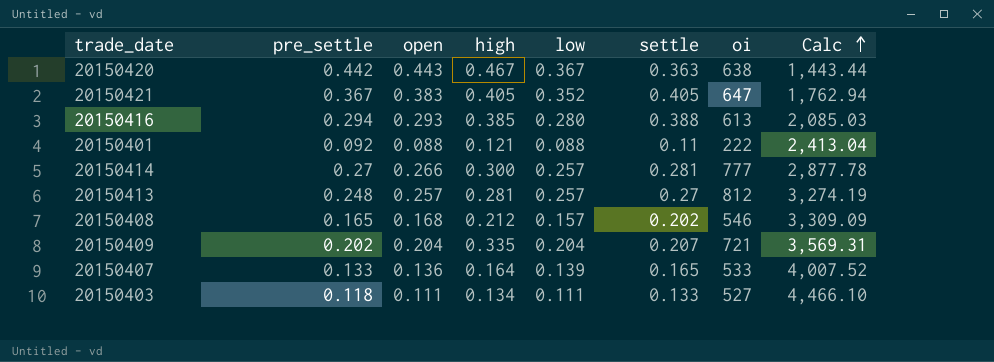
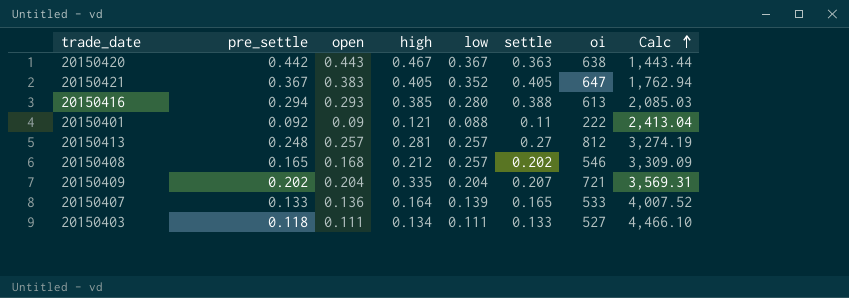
row 20150414: 0.27 | 0.266 | 0.300 | 0.257 | 0.281 | 777 | 2,877.78 -> none
20150401 | open: 0.088 -> 0.09
20150408 | low: 0.157 -> 0.257

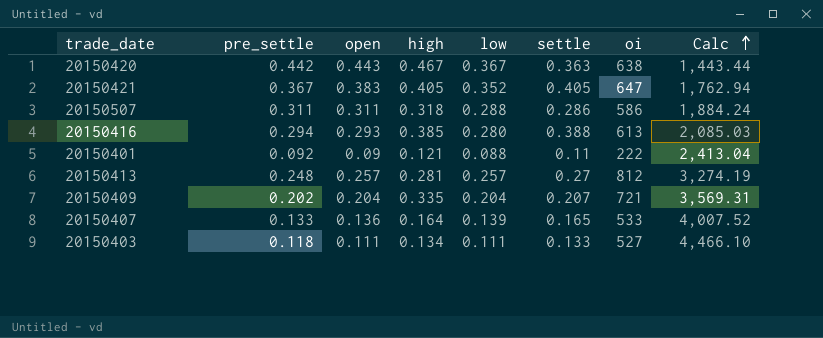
row 20150408: 0.165 | 0.168 | 0.212 | 0.257 | 0.202 | 546 | 3,309.09 -> none
row 20150507: none -> 0.311 | 0.311 | 0.318 | 0.288 | 0.286 | 586 | 1,884.24

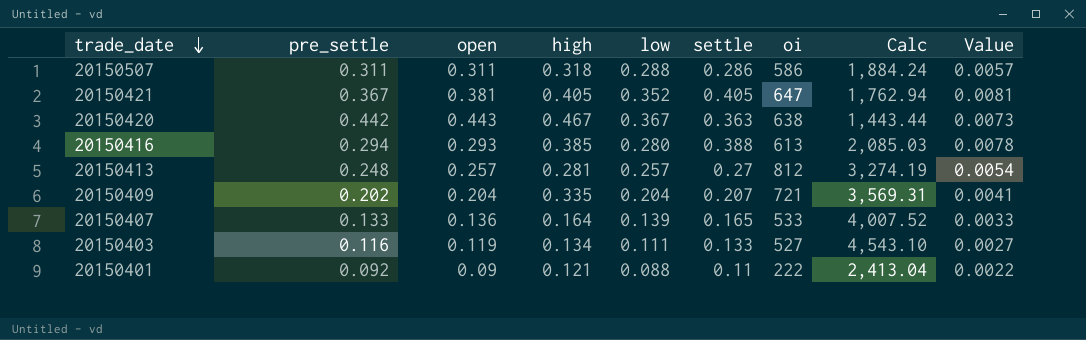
row order: Calc ascending -> trade_date descending
column Value | formula: none -> [settle] * 0.02
20150421 | open: 0.383 -> 0.381
20150403 | pre_settle: 0.118 -> 0.116
20150403 | open: 0.111 -> 0.119
20150403 | Calc: 4,466.10 -> 4,543.10

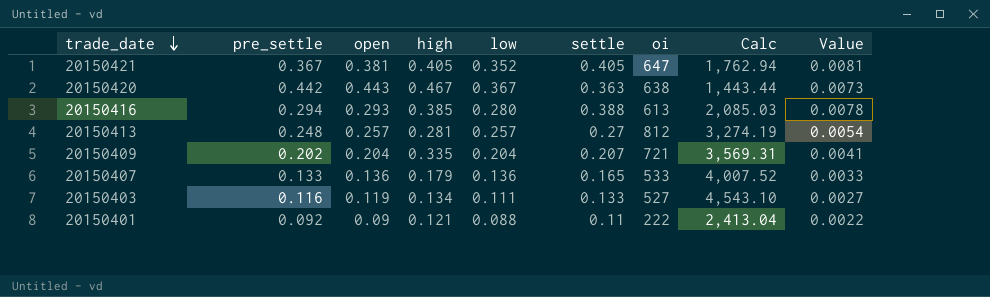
row 20150507: 0.311 | 0.311 | 0.318 | 0.288 | 0.286 | 586 | 1,884.24 | 0.0057 -> none
20150407 | high: 0.164 -> 0.179
20150407 | low: 0.139 -> 0.136

